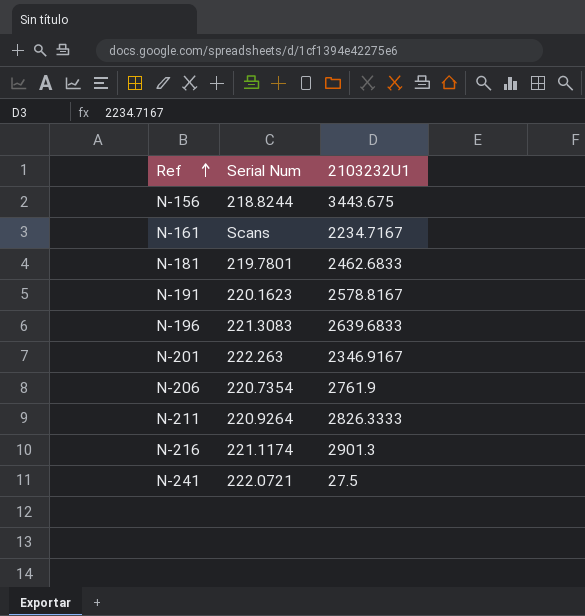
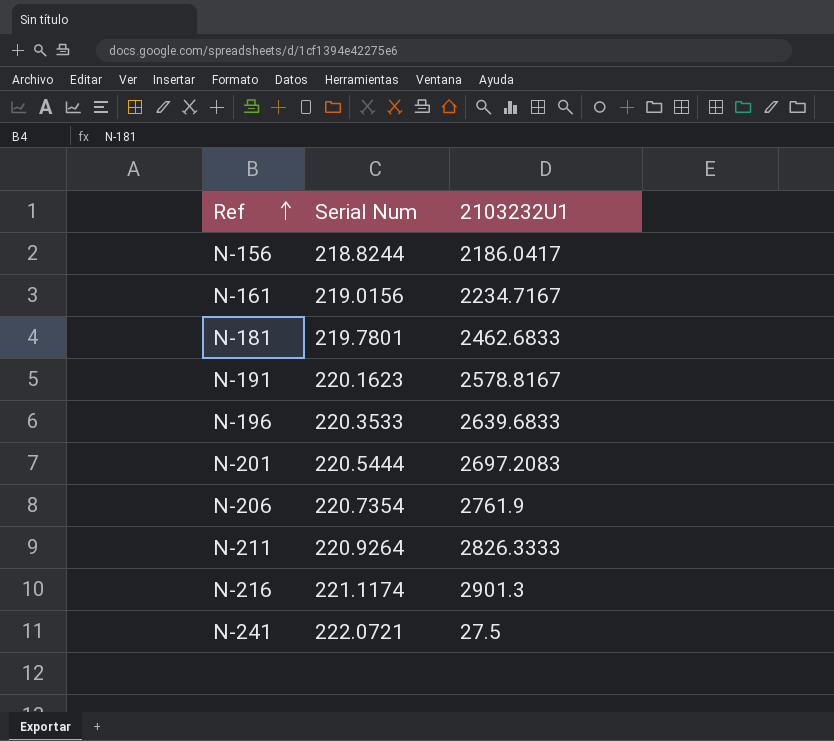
N-156 | 2103232U1: 3443.675 -> 2186.0417
N-161 | Serial Num: Scans -> 219.0156
N-196 | Serial Num: 221.3083 -> 220.3533
N-201 | Serial Num: 222.263 -> 220.5444
N-201 | 2103232U1: 2346.9167 -> 2697.2083

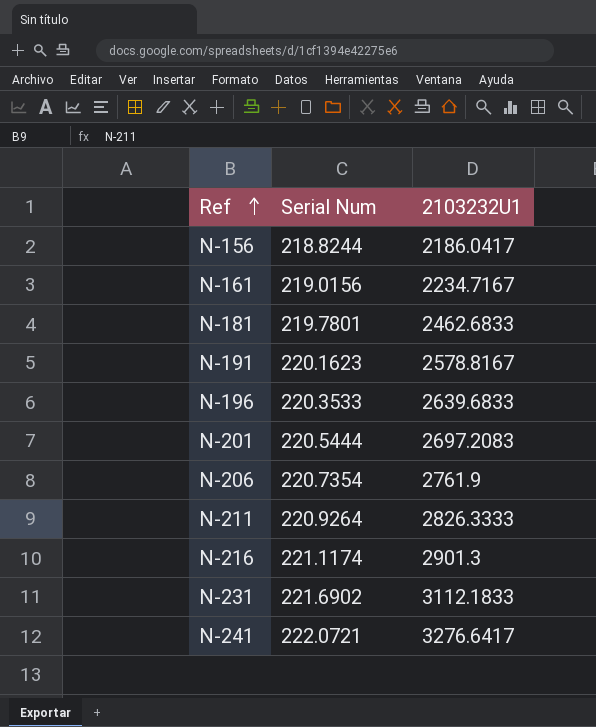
row N-231: none -> 221.6902 | 3112.1833
N-241 | 2103232U1: 27.5 -> 3276.6417

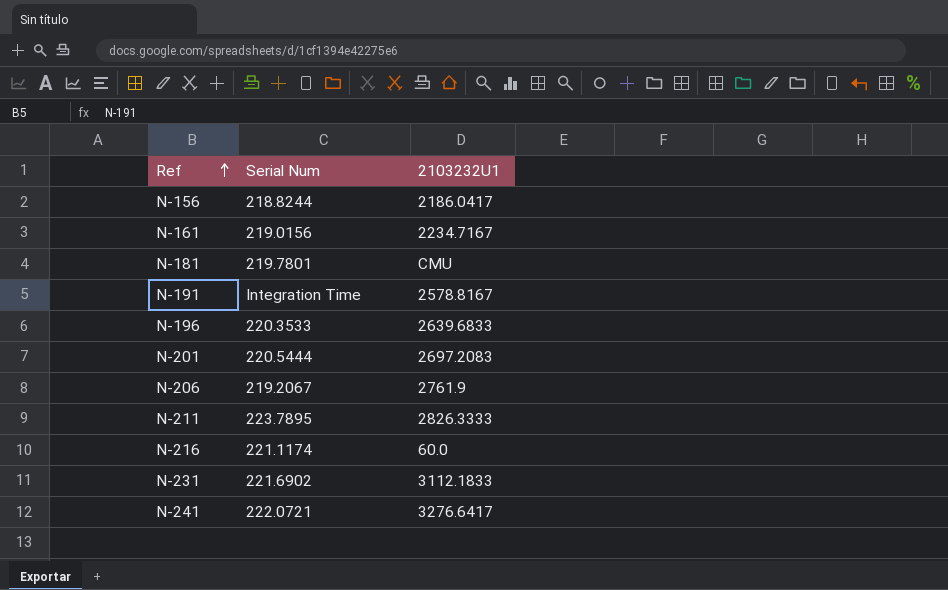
N-181 | 2103232U1: 2462.6833 -> CMU
N-191 | Serial Num: 220.1623 -> Integration Time
N-206 | Serial Num: 220.7354 -> 219.2067
N-211 | Serial Num: 220.9264 -> 223.7895
N-216 | 2103232U1: 2901.3 -> 60.0

